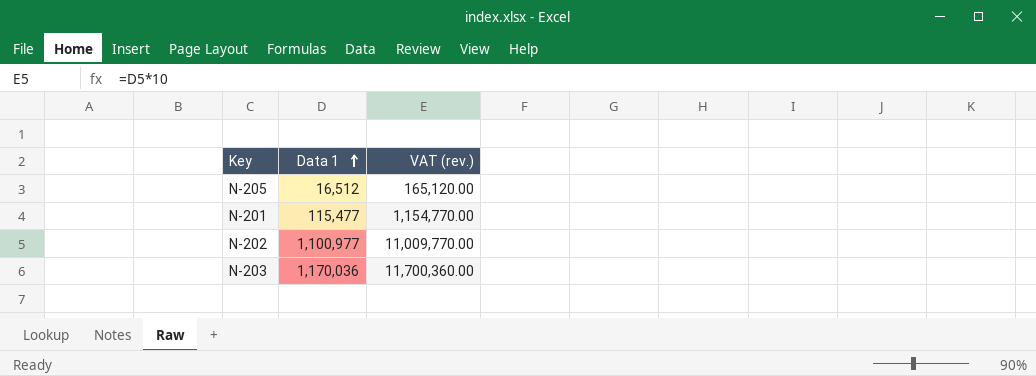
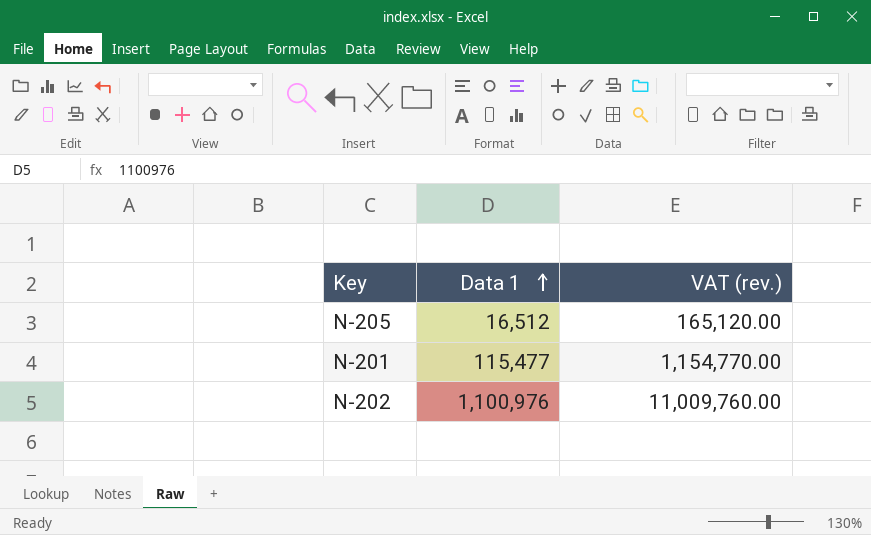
row N-203: 1,170,036 | 11,700,360.00 -> none
N-202 | Data 1: 1,100,977 -> 1,100,976
N-202 | VAT (rev.): 11,009,770.00 -> 11,009,760.00

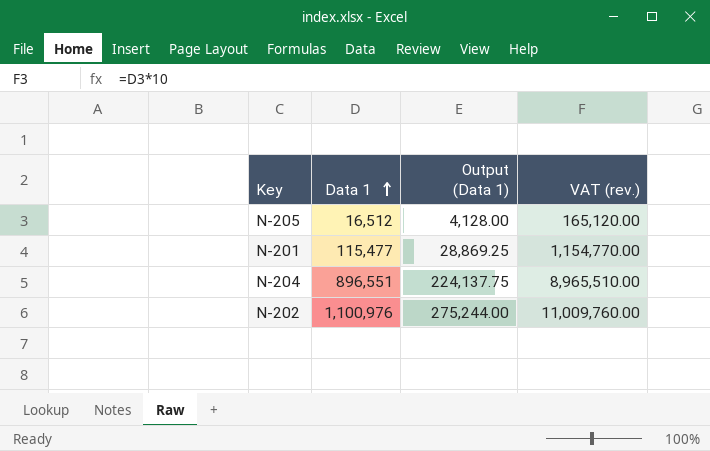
column Output (Data 1) | formula: none -> [Data 1] * 0.25
row N-204: none -> 896,551 | 224,137.75 | 8,965,510.00

